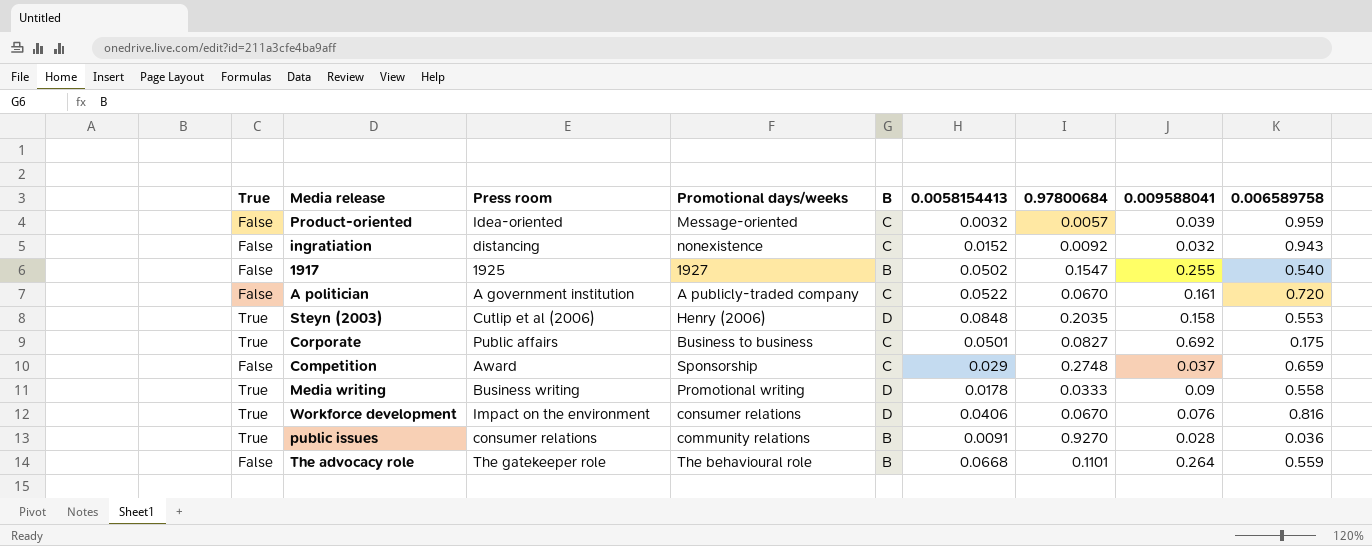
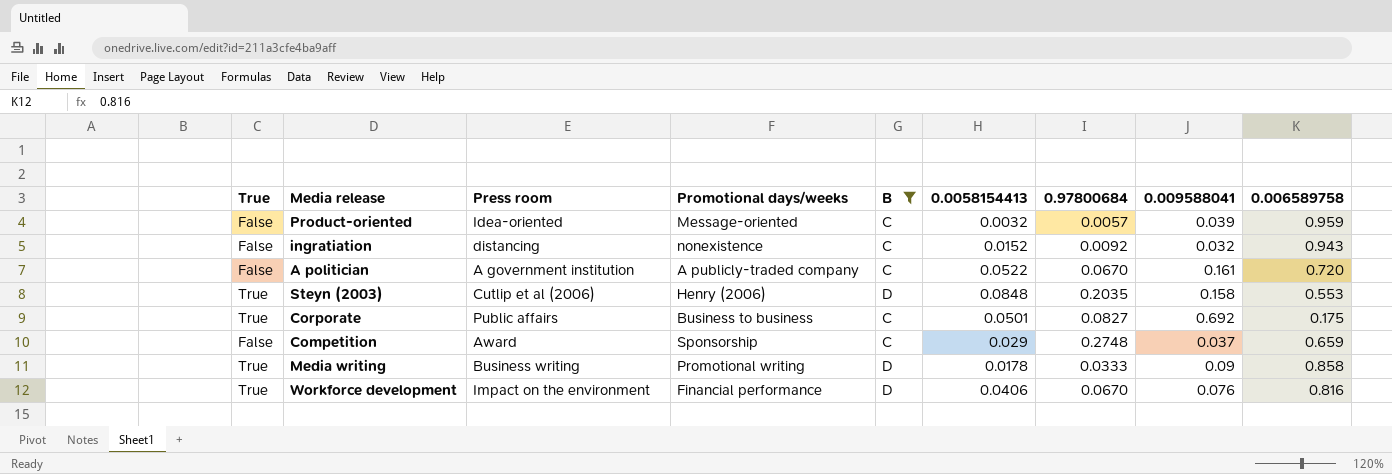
filter: none -> B != B
Media writing | 0.006589758: 0.558 -> 0.858
Workforce development | Promotional days/weeks: consumer relations -> Financial performance

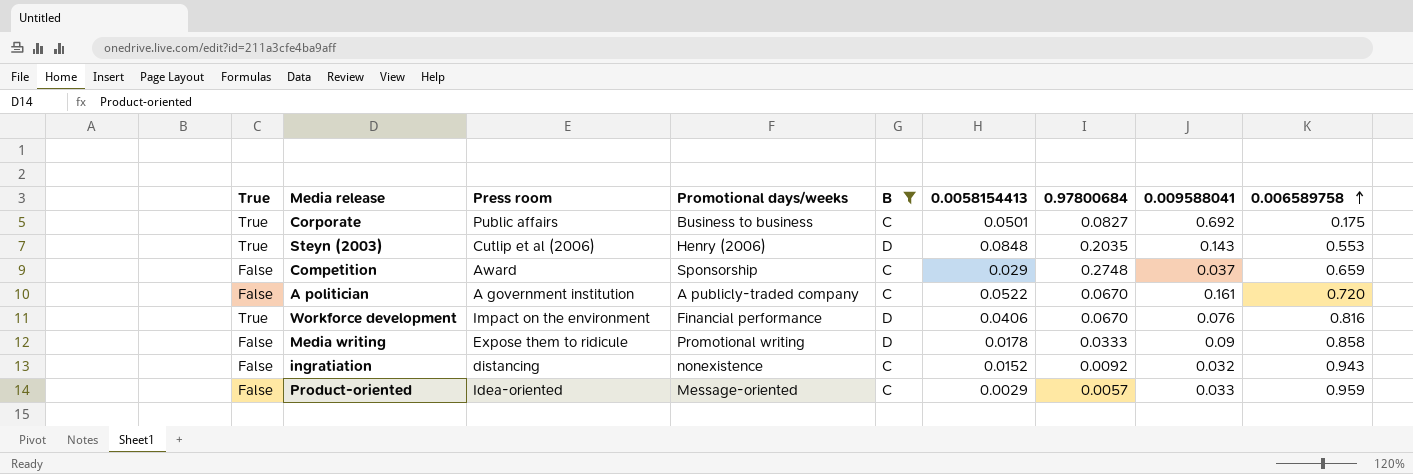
row order: none -> 0.006589758 ascending
Steyn (2003) | 0.009588041: 0.158 -> 0.143
Media writing | True: True -> False
Media writing | Press room: Business writing -> Expose them to ridicule
Product-oriented | 0.0058154413: 0.0032 -> 0.0029
Product-oriented | 0.009588041: 0.039 -> 0.033

